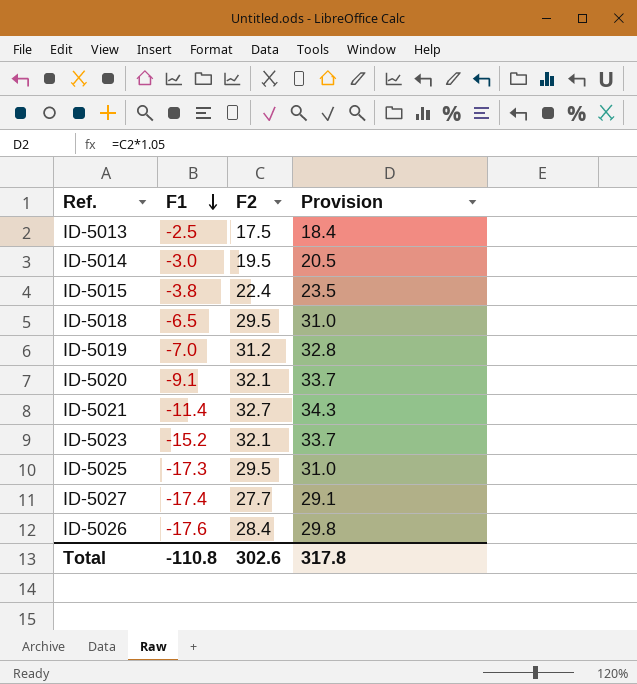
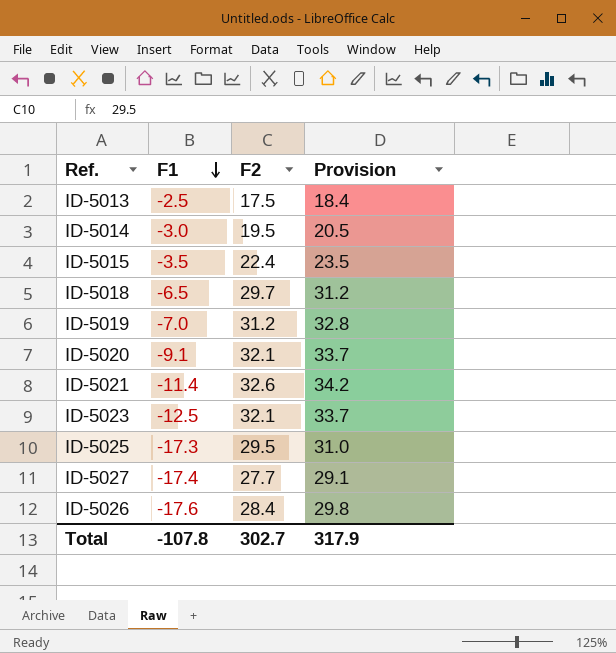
ID-5015 | F1: -3.8 -> -3.5
ID-5018 | F2: 29.5 -> 29.7
ID-5018 | Provision: 31.0 -> 31.2
ID-5021 | F2: 32.7 -> 32.6
ID-5021 | Provision: 34.3 -> 34.2
ID-5023 | F1: -15.2 -> -12.5
Total | F1: -110.8 -> -107.8
Total | F2: 302.6 -> 302.7
Total | Provision: 317.8 -> 317.9

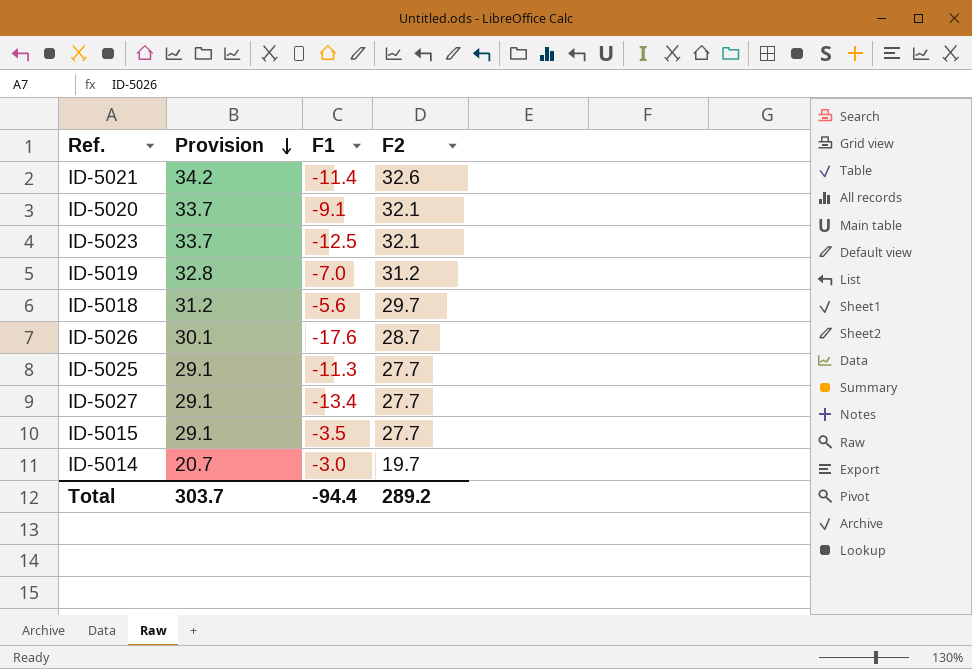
row order: F1 descending -> Provision descending
column Provision | position: 4 -> 2
row ID-5013: -2.5 | 17.5 | 18.4 -> none
ID-5018 | F1: -6.5 -> -5.6
ID-5026 | Provision: 29.8 -> 30.1
ID-5026 | F2: 28.4 -> 28.7
ID-5025 | Provision: 31.0 -> 29.1
ID-5025 | F1: -17.3 -> -11.3
ID-5025 | F2: 29.5 -> 27.7
ID-5027 | F1: -17.4 -> -13.4
ID-5015 | Provision: 23.5 -> 29.1
ID-5015 | F2: 22.4 -> 27.7
ID-5014 | Provision: 20.5 -> 20.7
ID-5014 | F2: 19.5 -> 19.7
Total | Provision: 317.9 -> 303.7
Total | F1: -107.8 -> -94.4
Total | F2: 302.7 -> 289.2

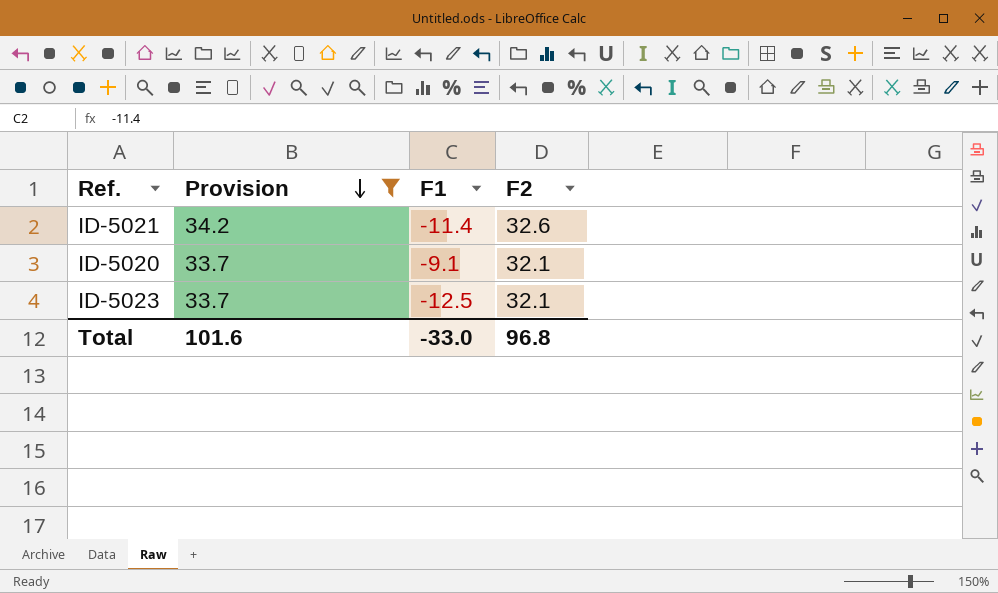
filter: none -> Provision >= 33.7
Total | Provision: 303.7 -> 101.6
Total | F1: -94.4 -> -33.0
Total | F2: 289.2 -> 96.8

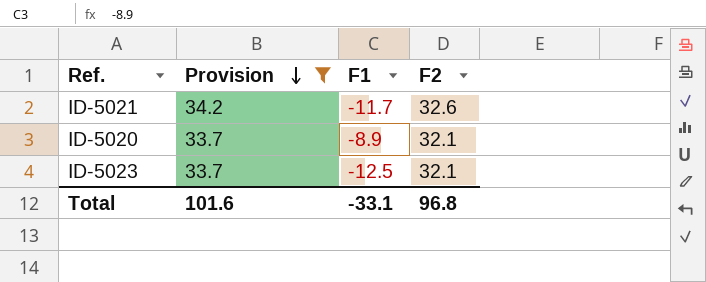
ID-5021 | F1: -11.4 -> -11.7
ID-5020 | F1: -9.1 -> -8.9
Total | F1: -33.0 -> -33.1

